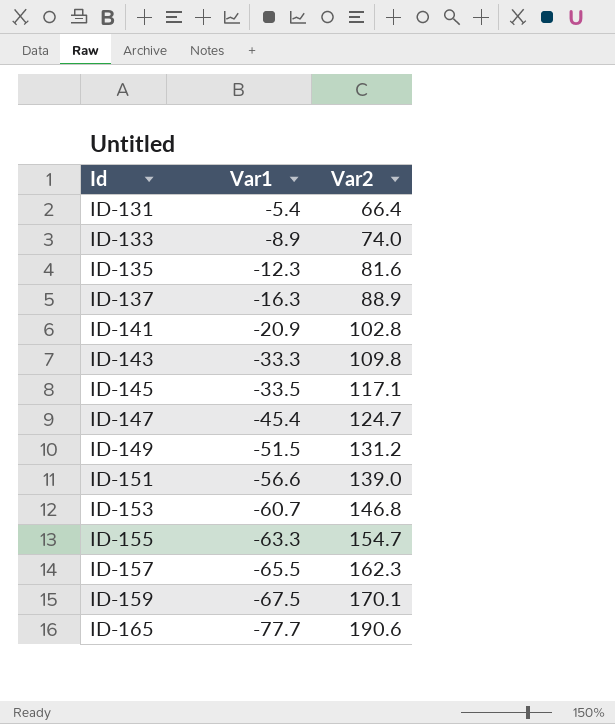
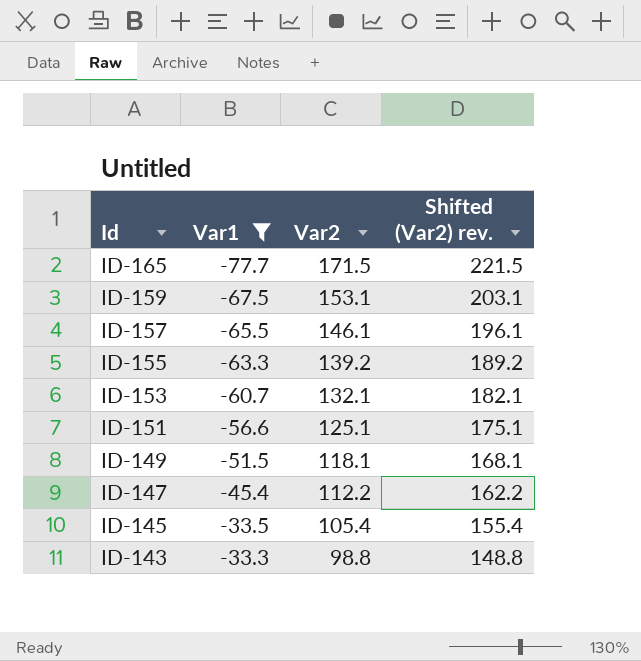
filter: none -> Var1 <= -33.3
row order: Id ascending -> Id descending
column Shifted (Var2) rev. | formula: none -> [Var2] + 50
ID-165 | Var2: 190.6 -> 171.5
ID-159 | Var2: 170.1 -> 153.1
ID-157 | Var2: 162.3 -> 146.1
ID-155 | Var2: 154.7 -> 139.2
ID-153 | Var2: 146.8 -> 132.1
ID-151 | Var2: 139.0 -> 125.1
ID-149 | Var2: 131.2 -> 118.1
ID-147 | Var2: 124.7 -> 112.2
ID-145 | Var2: 117.1 -> 105.4
ID-143 | Var2: 109.8 -> 98.8

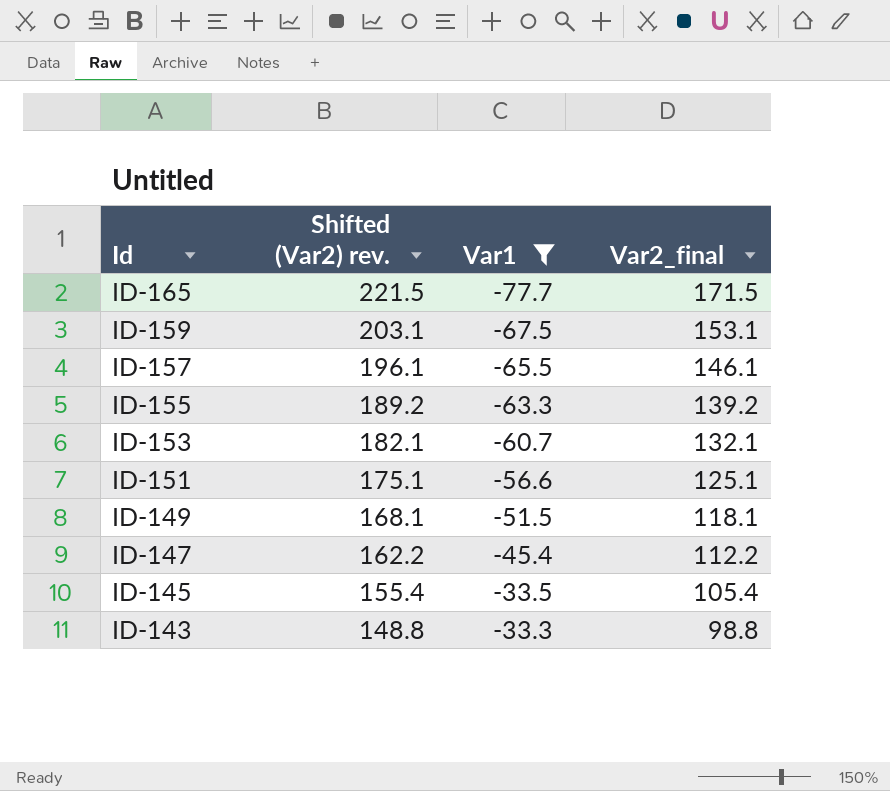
column Shifted (Var2) rev. | position: 4 -> 2
column name: Var2 -> Var2_final

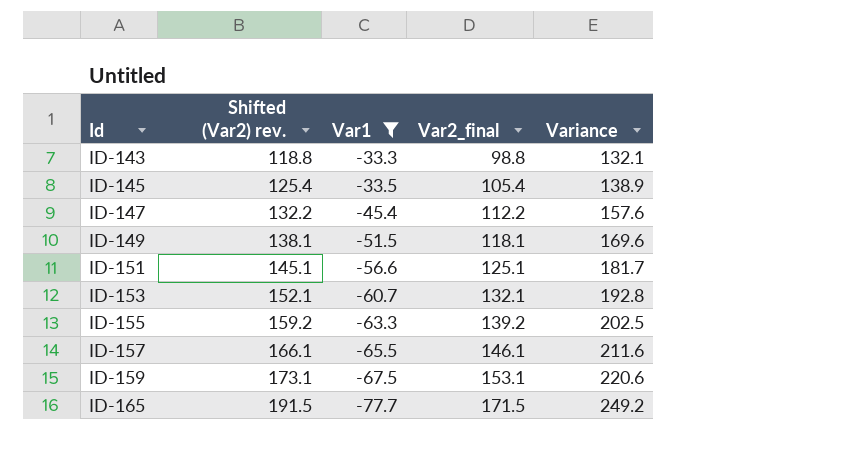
row order: Id descending -> Id ascending
column Shifted (Var2) rev. | formula: [Var2_final] + 50 -> [Var2_final] + 20
column Variance | formula: none -> [Var2_final] - [Var1]

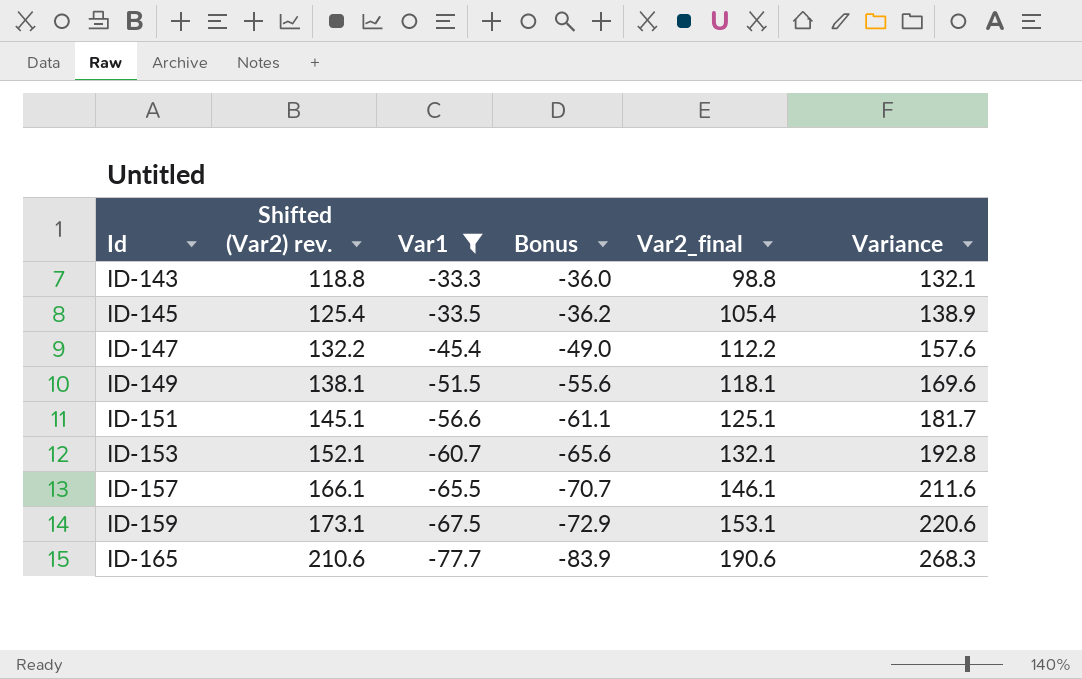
column Bonus | formula: none -> [Var1] * 1.08
row ID-155: 159.2 | -63.3 | 139.2 | 202.5 -> none
ID-165 | Shifted (Var2) rev.: 191.5 -> 210.6
ID-165 | Var2_final: 171.5 -> 190.6
ID-165 | Variance: 249.2 -> 268.3

